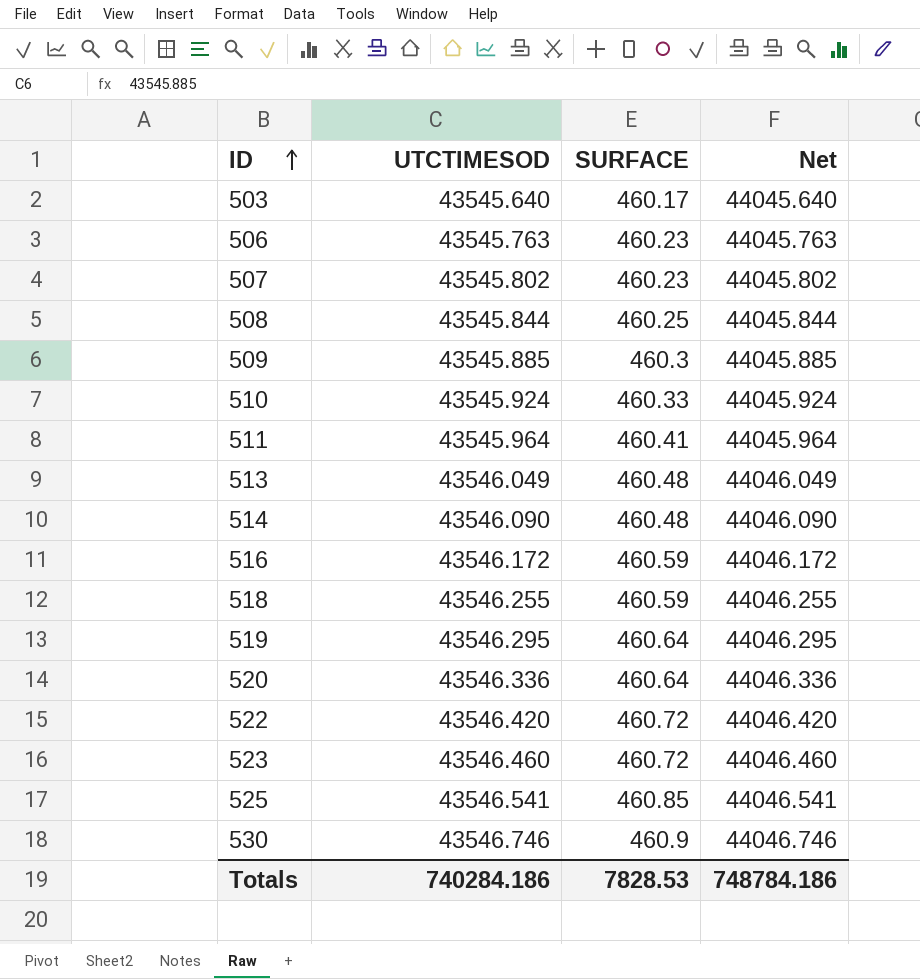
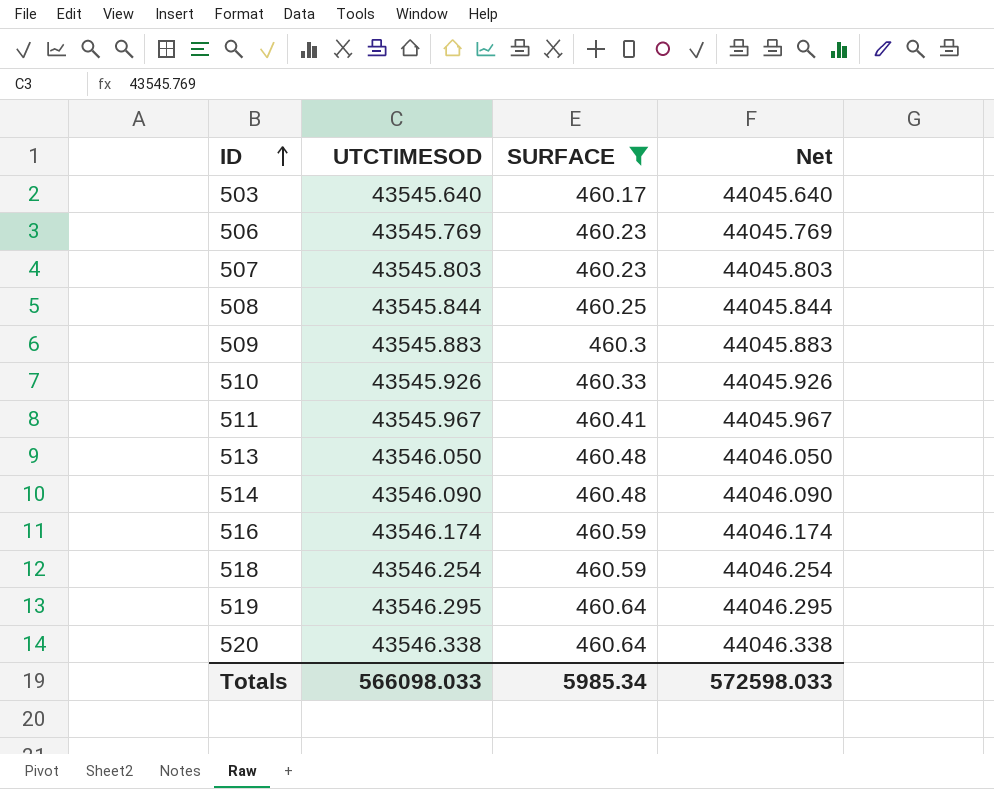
filter: none -> SURFACE <= 460.64
506 | UTCTIMESOD: 43545.763 -> 43545.769
506 | Net: 44045.763 -> 44045.769
507 | UTCTIMESOD: 43545.802 -> 43545.803
507 | Net: 44045.802 -> 44045.803
509 | UTCTIMESOD: 43545.885 -> 43545.883
509 | Net: 44045.885 -> 44045.883
510 | UTCTIMESOD: 43545.924 -> 43545.926
510 | Net: 44045.924 -> 44045.926
511 | UTCTIMESOD: 43545.964 -> 43545.967
511 | Net: 44045.964 -> 44045.967
513 | UTCTIMESOD: 43546.049 -> 43546.050
513 | Net: 44046.049 -> 44046.050
516 | UTCTIMESOD: 43546.172 -> 43546.174
516 | Net: 44046.172 -> 44046.174
518 | UTCTIMESOD: 43546.255 -> 43546.254
518 | Net: 44046.255 -> 44046.254
520 | UTCTIMESOD: 43546.336 -> 43546.338
520 | Net: 44046.336 -> 44046.338
Totals | UTCTIMESOD: 740284.186 -> 566098.033
Totals | SURFACE: 7828.53 -> 5985.34
Totals | Net: 748784.186 -> 572598.033

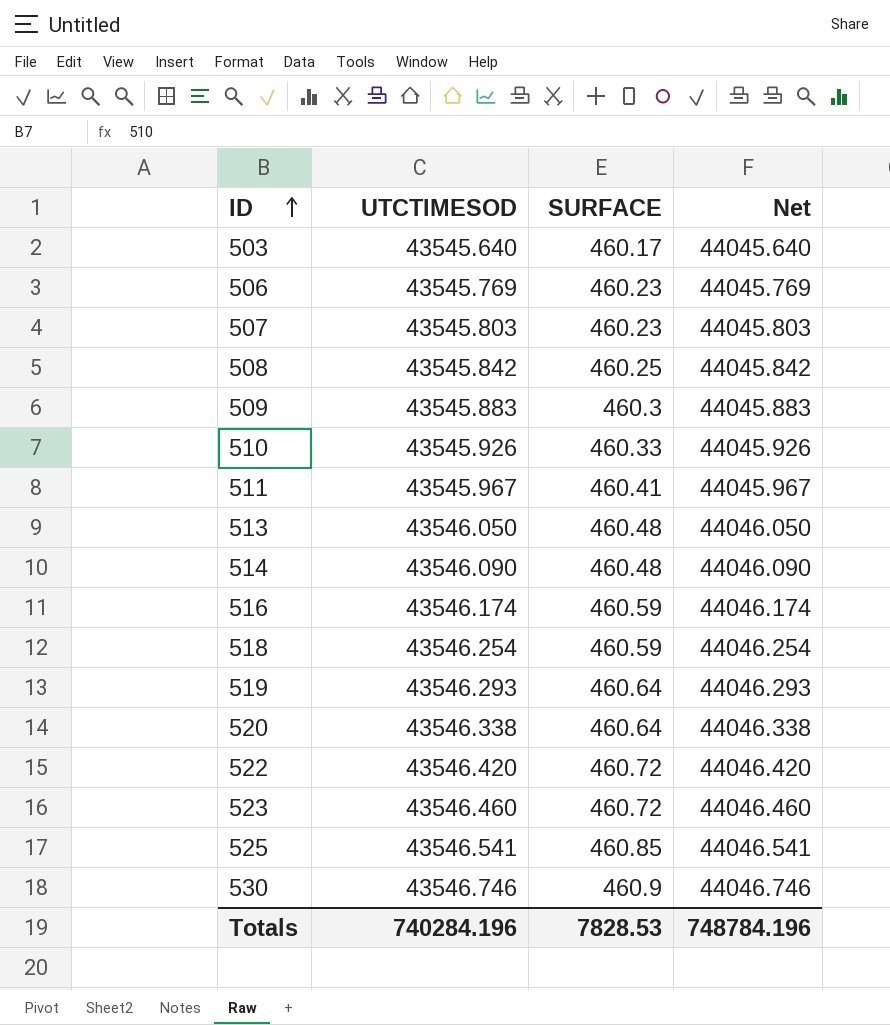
filter: SURFACE <= 460.64 -> none
508 | UTCTIMESOD: 43545.844 -> 43545.842
508 | Net: 44045.844 -> 44045.842
519 | UTCTIMESOD: 43546.295 -> 43546.293
519 | Net: 44046.295 -> 44046.293
Totals | UTCTIMESOD: 566098.033 -> 740284.196
Totals | SURFACE: 5985.34 -> 7828.53
Totals | Net: 572598.033 -> 748784.196

